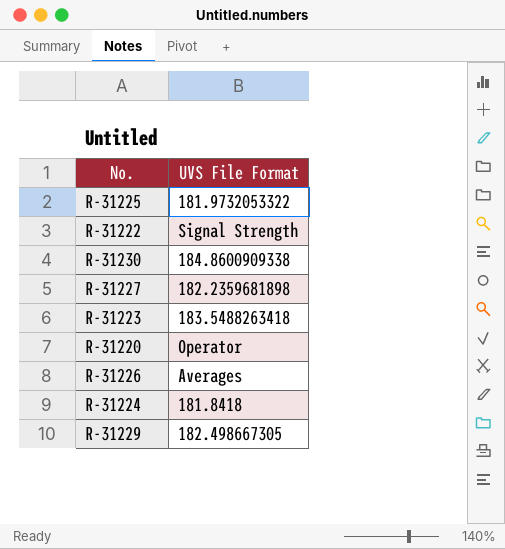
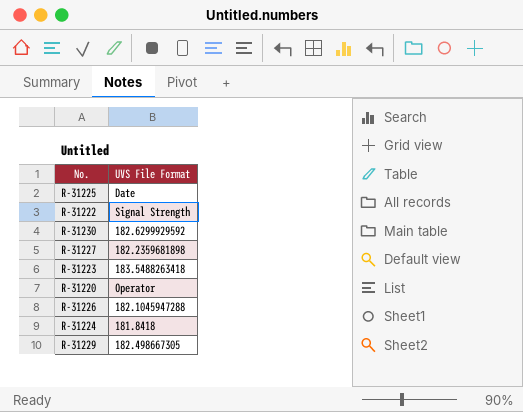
R-31225 | UVS File Format: 181.9732053322 -> Date
R-31230 | UVS File Format: 184.8600909338 -> 182.6299929592
R-31226 | UVS File Format: Averages -> 182.1045947288

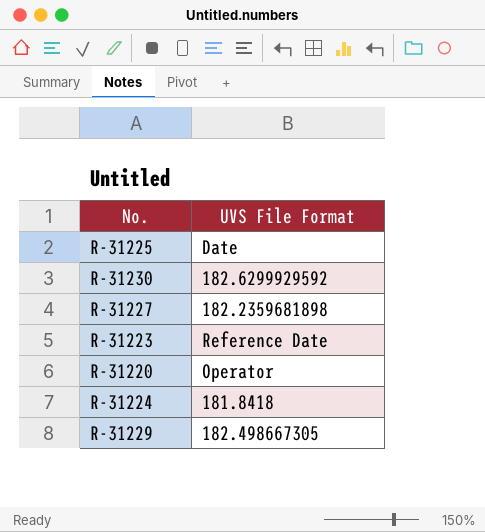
row R-31222: Signal Strength -> none
row R-31226: 182.1045947288 -> none
R-31223 | UVS File Format: 183.5488263418 -> Reference Date

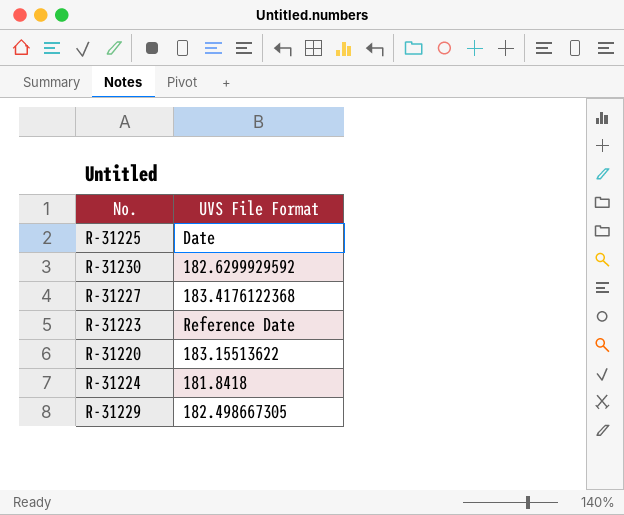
R-31227 | UVS File Format: 182.2359681898 -> 183.4176122368
R-31220 | UVS File Format: Operator -> 183.15513622

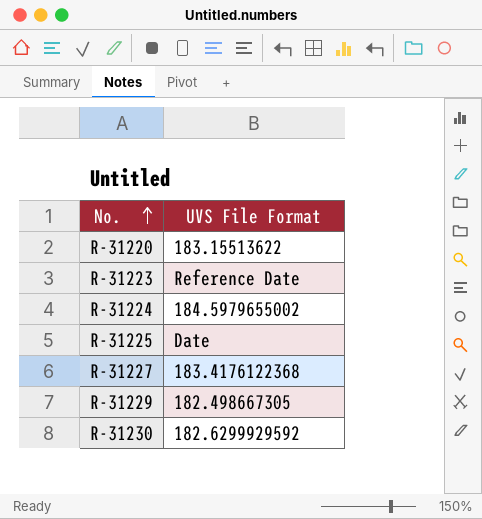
row order: none -> No. ascending
R-31224 | UVS File Format: 181.8418 -> 184.5979655002

